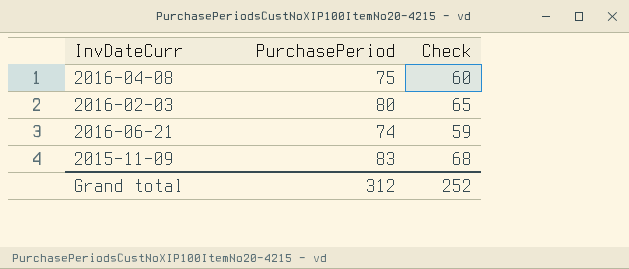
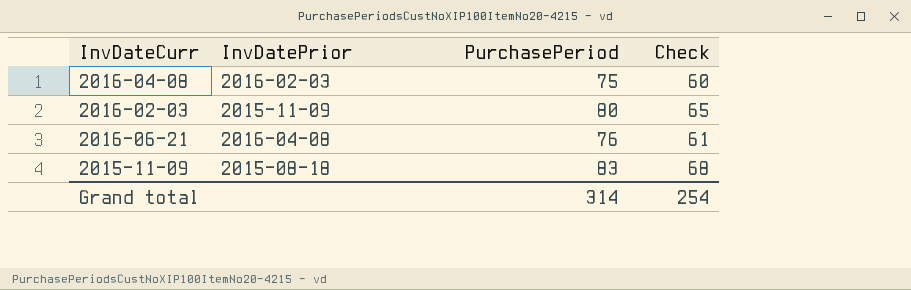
column InvDatePrior | position: none -> 2
2016-06-21 | PurchasePeriod: 74 -> 76
2016-06-21 | Check: 59 -> 61
Grand total | PurchasePeriod: 312 -> 314
Grand total | Check: 252 -> 254

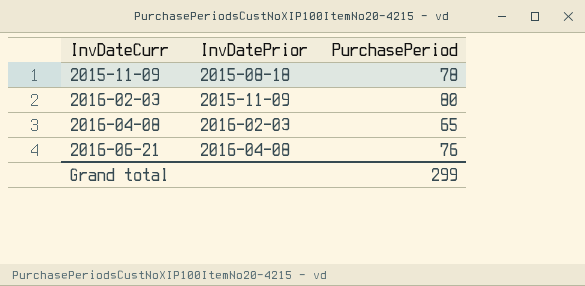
row order: none -> InvDateCurr ascending
column Check | formula: [PurchasePeriod] - 15 -> none
2015-11-09 | PurchasePeriod: 83 -> 78
2016-04-08 | PurchasePeriod: 75 -> 65
Grand total | PurchasePeriod: 314 -> 299

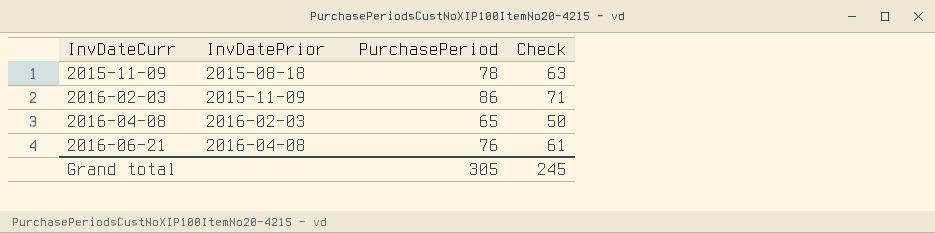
column Check | formula: none -> [PurchasePeriod] - 15
2016-02-03 | PurchasePeriod: 80 -> 86
Grand total | PurchasePeriod: 299 -> 305

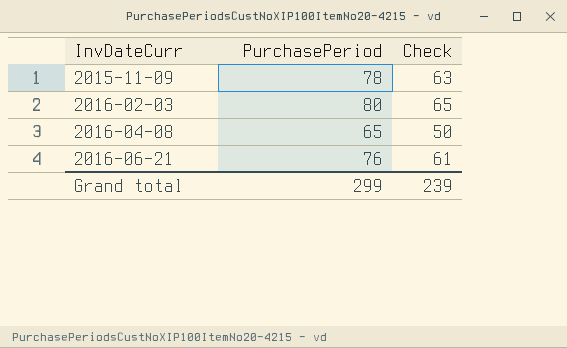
column InvDatePrior | position: 2 -> none
2016-02-03 | PurchasePeriod: 86 -> 80
2016-02-03 | Check: 71 -> 65
Grand total | PurchasePeriod: 305 -> 299
Grand total | Check: 245 -> 239

